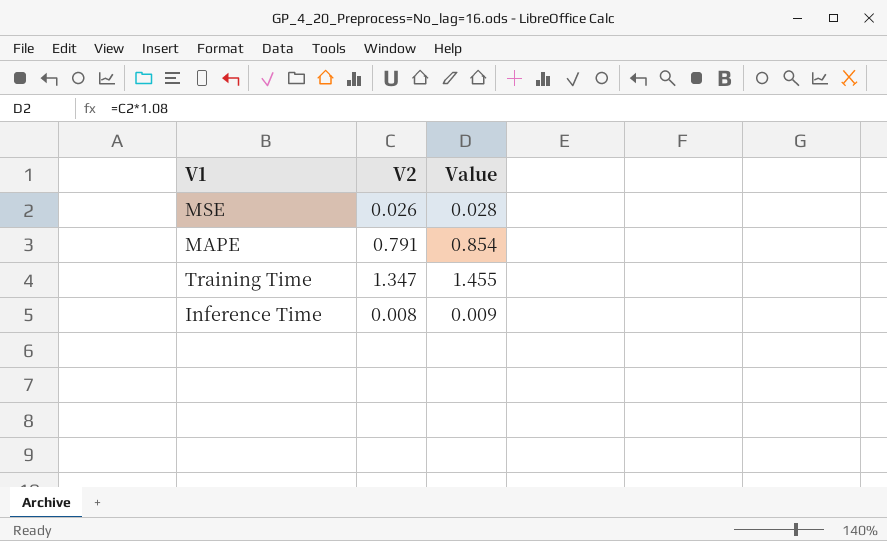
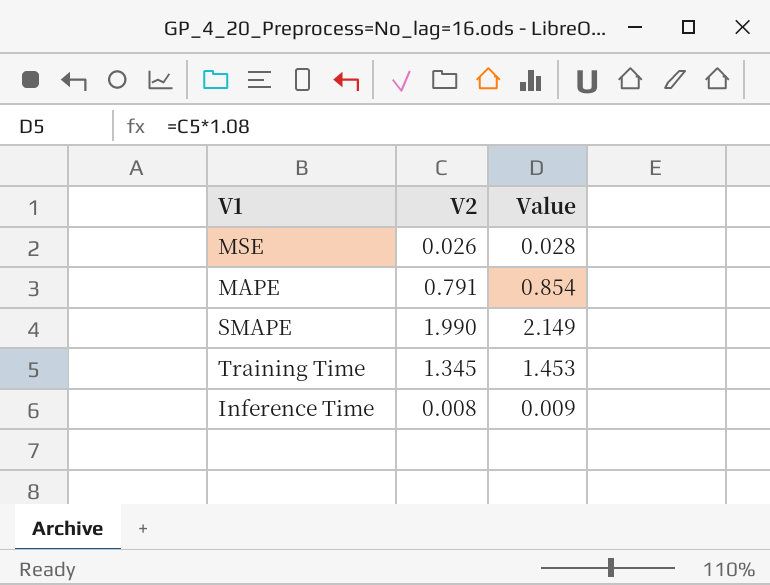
row SMAPE: none -> 1.990 | 2.149
Training Time | V2: 1.347 -> 1.345
Training Time | Value: 1.455 -> 1.453

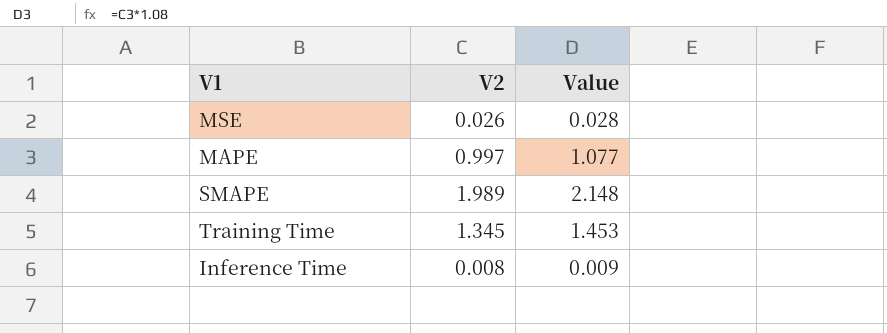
MAPE | V2: 0.791 -> 0.997
MAPE | Value: 0.854 -> 1.077
SMAPE | V2: 1.990 -> 1.989
SMAPE | Value: 2.149 -> 2.148

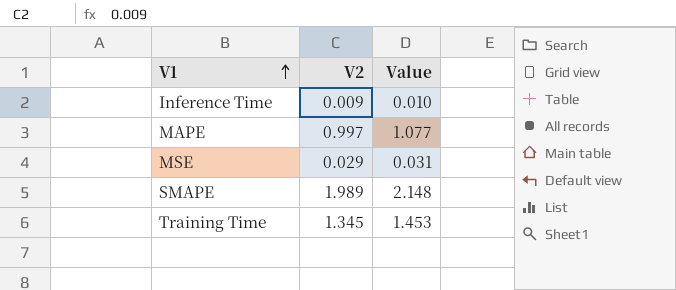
row order: none -> V1 ascending
Inference Time | V2: 0.008 -> 0.009
Inference Time | Value: 0.009 -> 0.010
MSE | V2: 0.026 -> 0.029
MSE | Value: 0.028 -> 0.031

